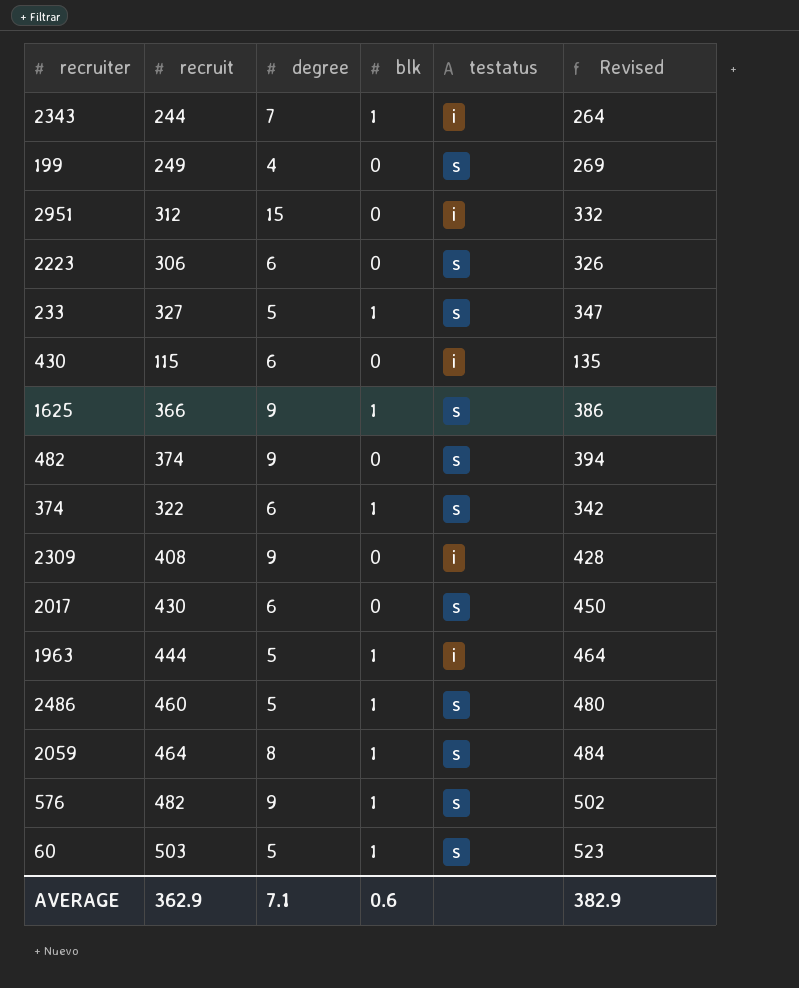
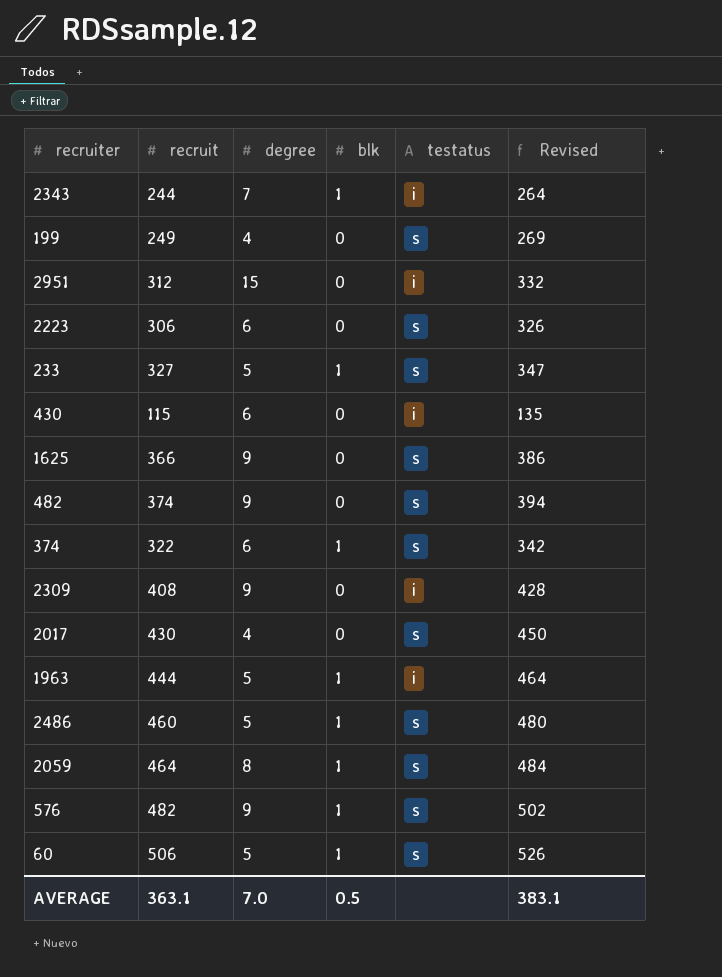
1625 | blk: 1 -> 0
2017 | degree: 6 -> 4
60 | recruit: 503 -> 506
60 | Revised: 523 -> 526
AVERAGE | recruit: 362.9 -> 363.1
AVERAGE | degree: 7.1 -> 7.0
AVERAGE | blk: 0.6 -> 0.5
AVERAGE | Revised: 382.9 -> 383.1

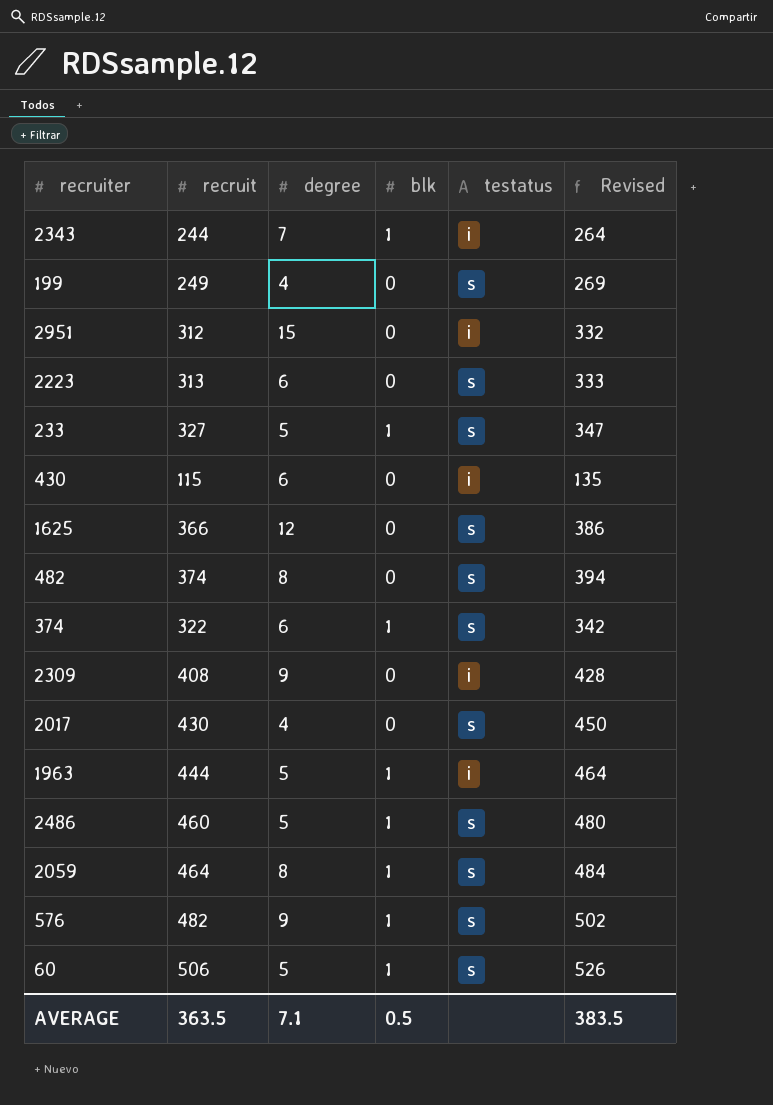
2223 | recruit: 306 -> 313
2223 | Revised: 326 -> 333
1625 | degree: 9 -> 12
482 | degree: 9 -> 8
AVERAGE | recruit: 363.1 -> 363.5
AVERAGE | degree: 7.0 -> 7.1
AVERAGE | Revised: 383.1 -> 383.5

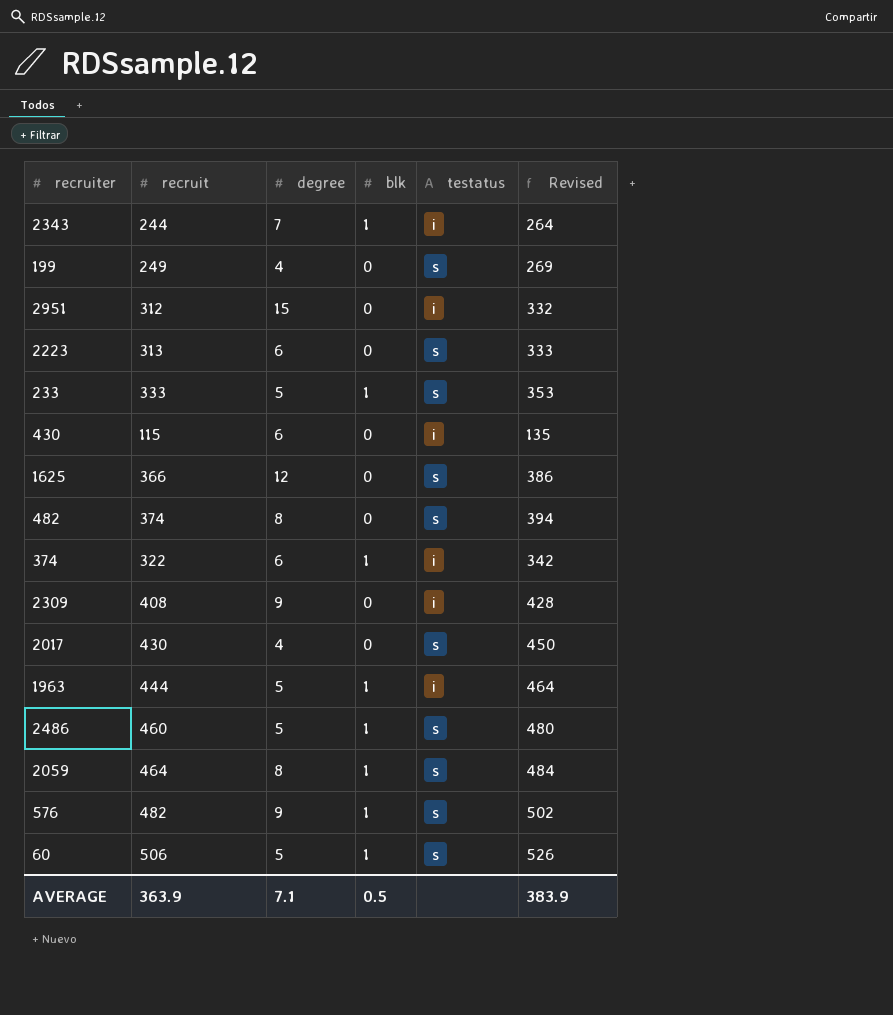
233 | recruit: 327 -> 333
233 | Revised: 347 -> 353
374 | testatus: s -> i
AVERAGE | recruit: 363.5 -> 363.9
AVERAGE | Revised: 383.5 -> 383.9

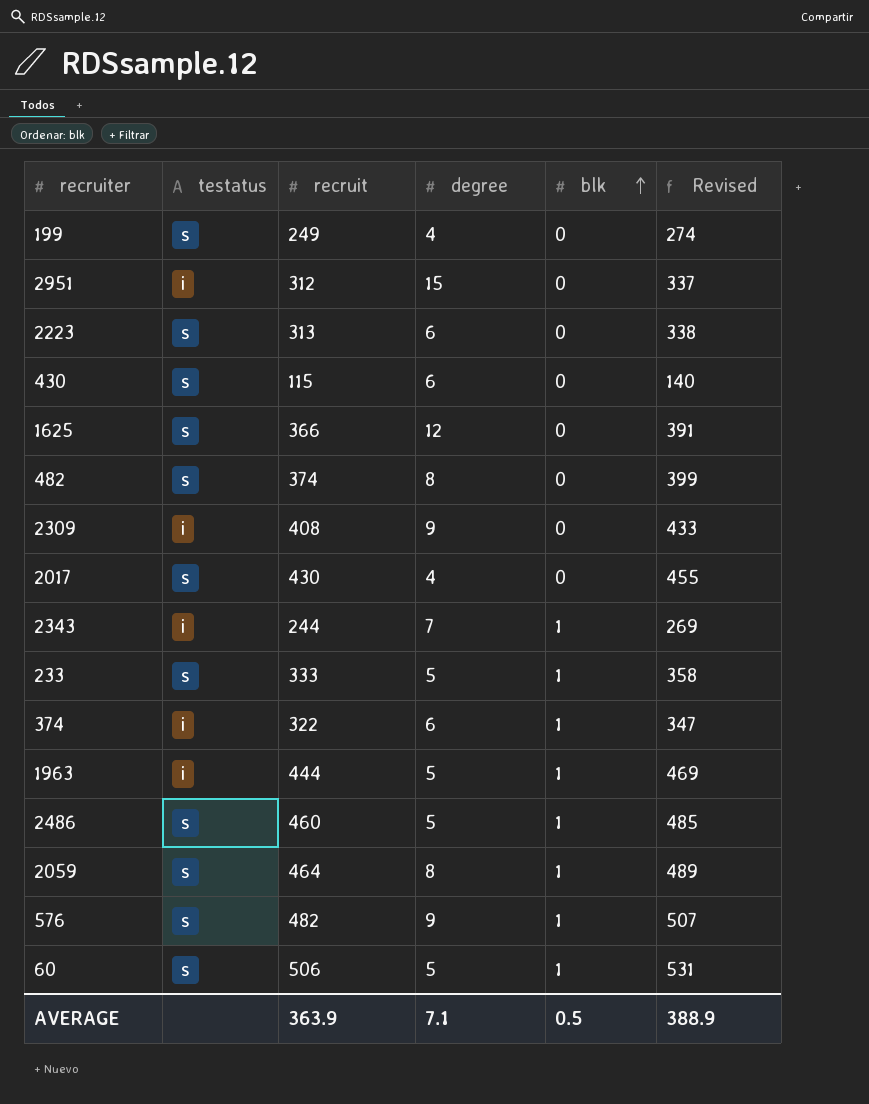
row order: none -> blk ascending
column testatus | position: 5 -> 2
column Revised | formula: [recruit] + 20 -> [recruit] + 25
430 | testatus: i -> s
AVERAGE | Revised: 383.9 -> 388.9

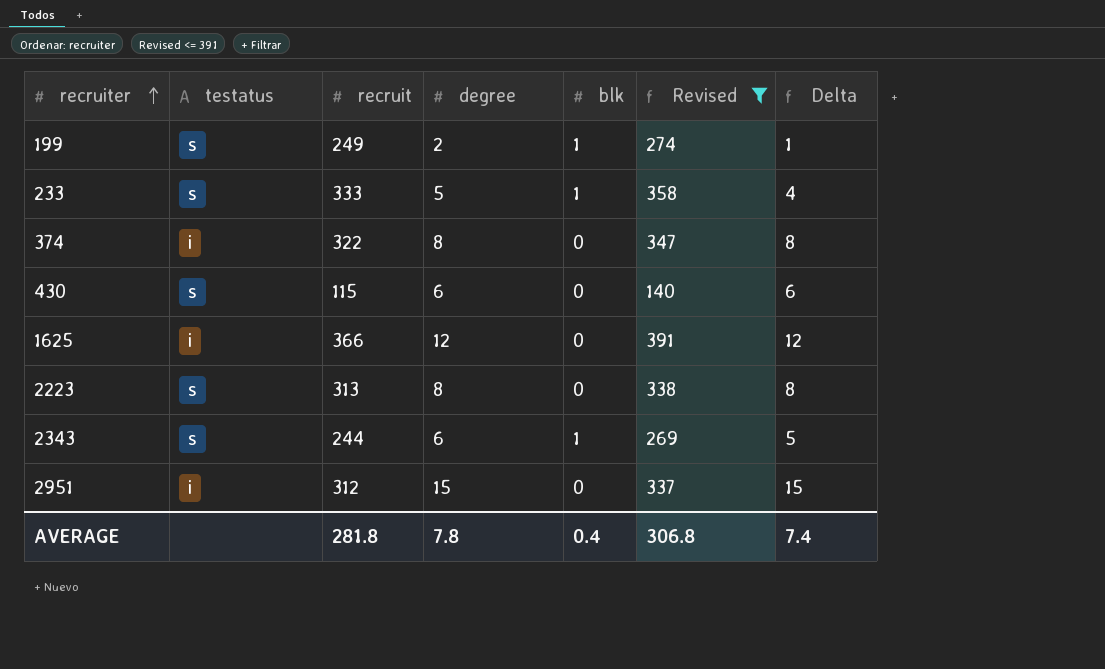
filter: none -> Revised <= 391
row order: blk ascending -> recruiter ascending
column Delta | formula: none -> [degree] - [blk]
199 | degree: 4 -> 2
199 | blk: 0 -> 1
374 | degree: 6 -> 8
374 | blk: 1 -> 0
1625 | testatus: s -> i
2223 | degree: 6 -> 8
2343 | testatus: i -> s
2343 | degree: 7 -> 6
AVERAGE | recruit: 363.9 -> 281.8
AVERAGE | degree: 7.1 -> 7.8
AVERAGE | blk: 0.5 -> 0.4
AVERAGE | Revised: 388.9 -> 306.8

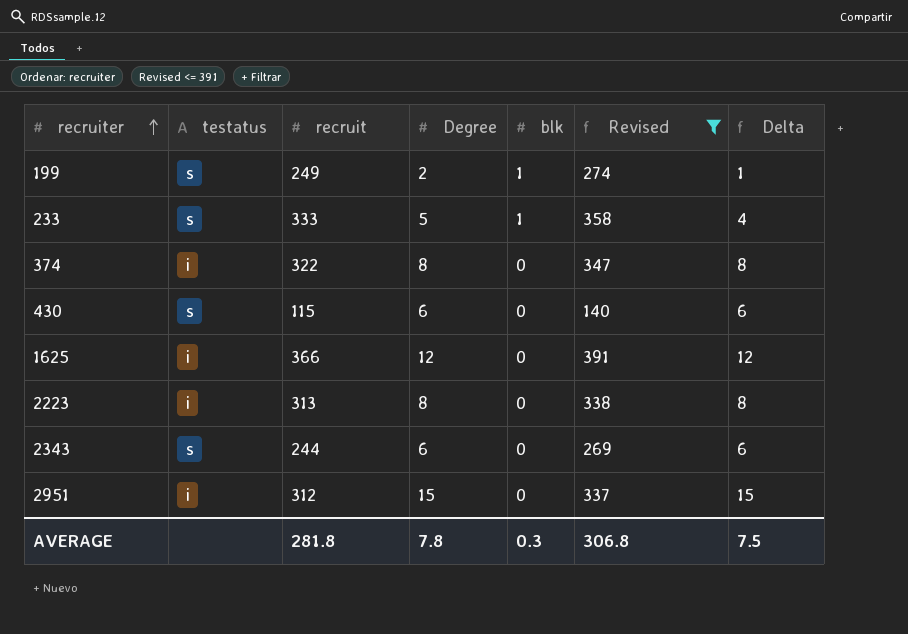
column name: degree -> Degree
2223 | testatus: s -> i
2343 | blk: 1 -> 0
2343 | Delta: 5 -> 6
AVERAGE | blk: 0.4 -> 0.3
AVERAGE | Delta: 7.4 -> 7.5

